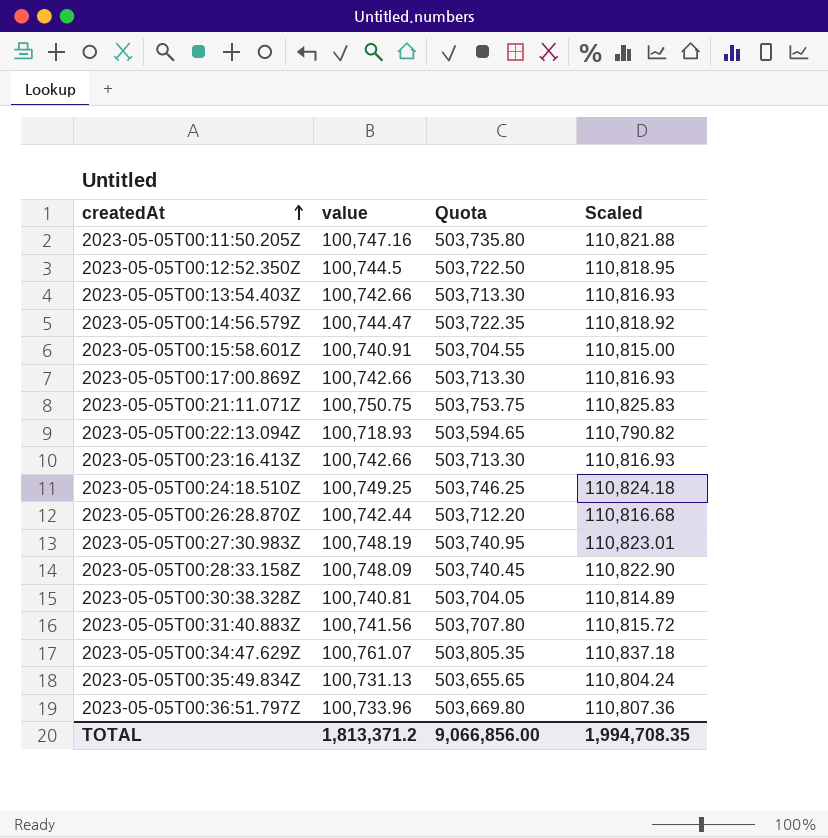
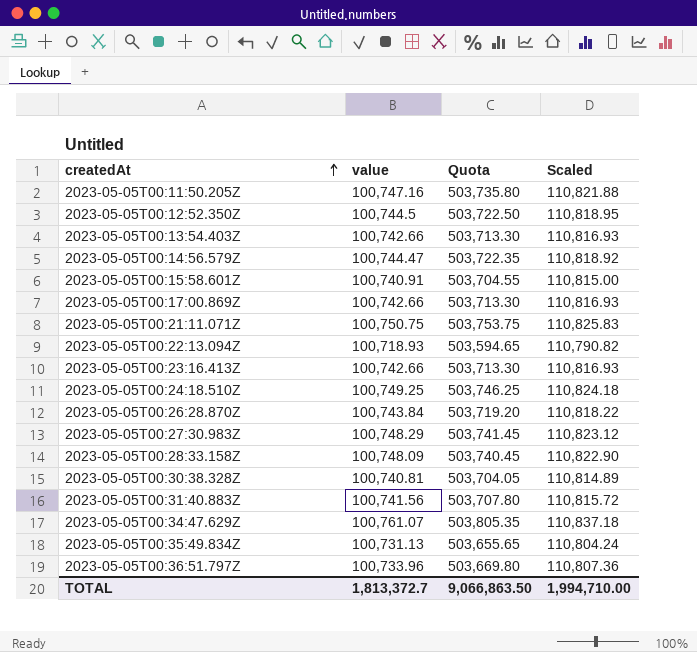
2023-05-05T00:26:28.870Z | value: 100,742.44 -> 100,743.84
2023-05-05T00:26:28.870Z | Quota: 503,712.20 -> 503,719.20
2023-05-05T00:26:28.870Z | Scaled: 110,816.68 -> 110,818.22
2023-05-05T00:27:30.983Z | value: 100,748.19 -> 100,748.29
2023-05-05T00:27:30.983Z | Quota: 503,740.95 -> 503,741.45
2023-05-05T00:27:30.983Z | Scaled: 110,823.01 -> 110,823.12
TOTAL | value: 1,813,371.2 -> 1,813,372.7
TOTAL | Quota: 9,066,856.00 -> 9,066,863.50
TOTAL | Scaled: 1,994,708.35 -> 1,994,710.00

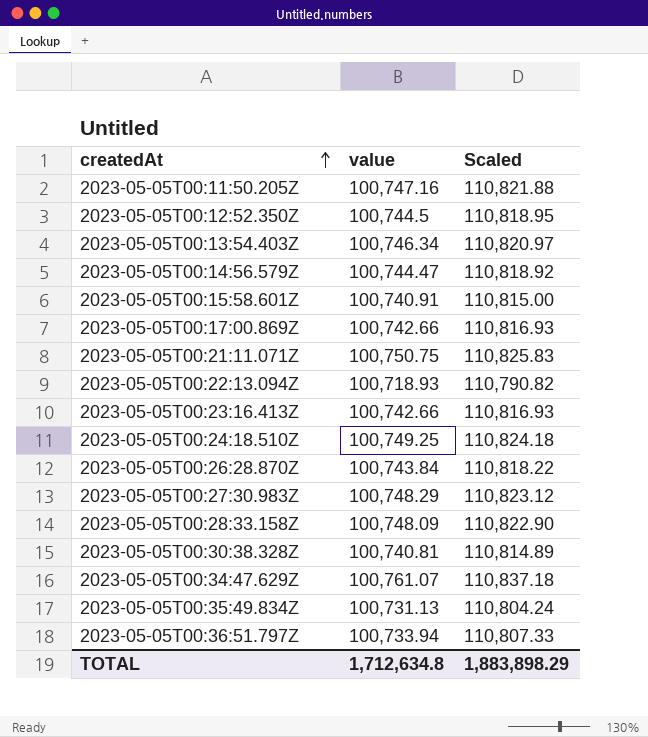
column Quota | formula: [value] * 5 -> none
row 2023-05-05T00:31:40.883Z: 100,741.56 | 503,707.80 | 110,815.72 -> none
2023-05-05T00:13:54.403Z | value: 100,742.66 -> 100,746.34
2023-05-05T00:13:54.403Z | Scaled: 110,816.93 -> 110,820.97
2023-05-05T00:36:51.797Z | value: 100,733.96 -> 100,733.94
2023-05-05T00:36:51.797Z | Scaled: 110,807.36 -> 110,807.33
TOTAL | value: 1,813,372.7 -> 1,712,634.8
TOTAL | Scaled: 1,994,710.00 -> 1,883,898.29

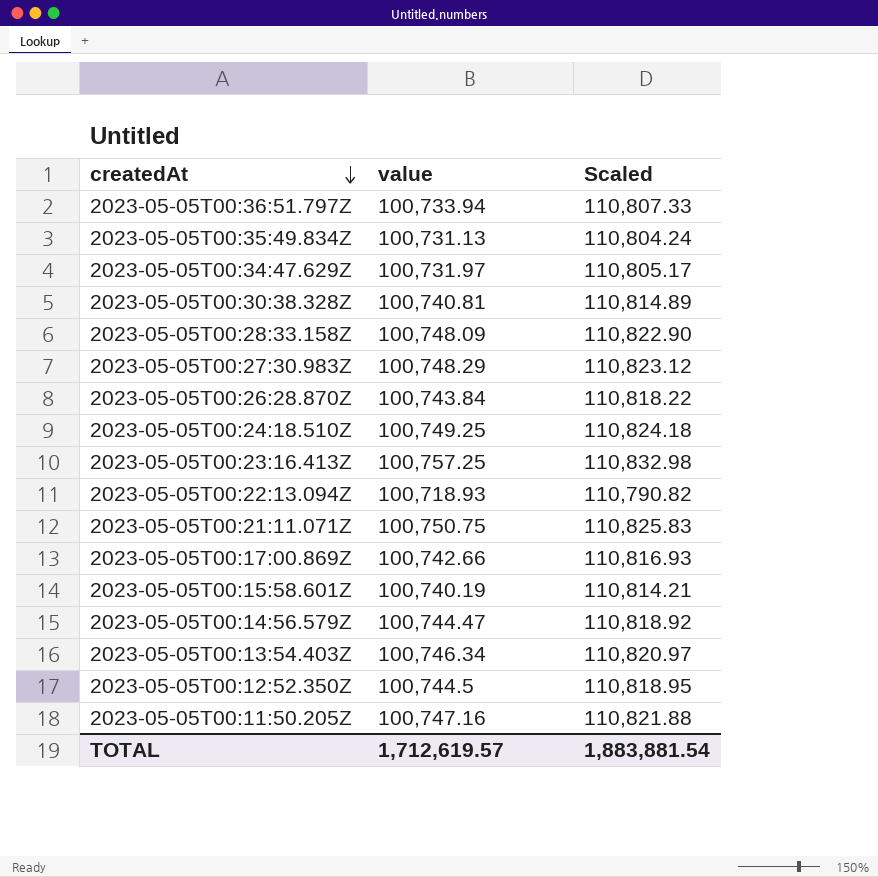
row order: createdAt ascending -> createdAt descending
2023-05-05T00:34:47.629Z | value: 100,761.07 -> 100,731.97
2023-05-05T00:34:47.629Z | Scaled: 110,837.18 -> 110,805.17
2023-05-05T00:23:16.413Z | value: 100,742.66 -> 100,757.25
2023-05-05T00:23:16.413Z | Scaled: 110,816.93 -> 110,832.98
2023-05-05T00:15:58.601Z | value: 100,740.91 -> 100,740.19
2023-05-05T00:15:58.601Z | Scaled: 110,815.00 -> 110,814.21
TOTAL | value: 1,712,634.8 -> 1,712,619.57
TOTAL | Scaled: 1,883,898.29 -> 1,883,881.54

